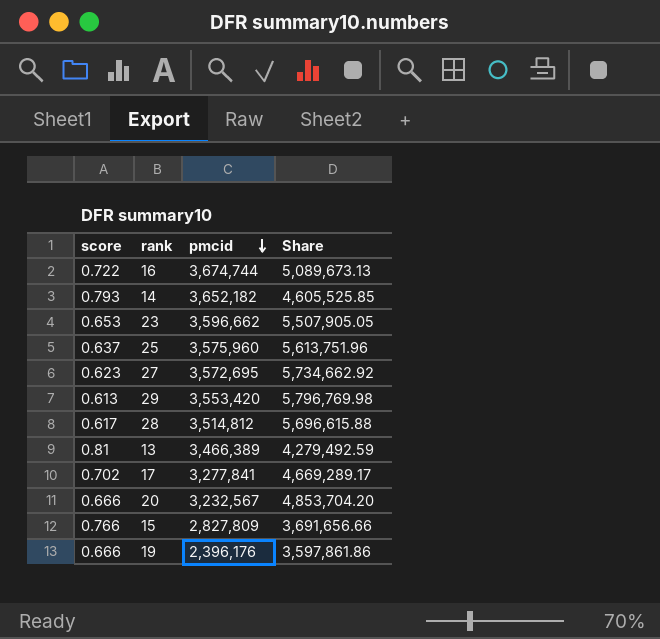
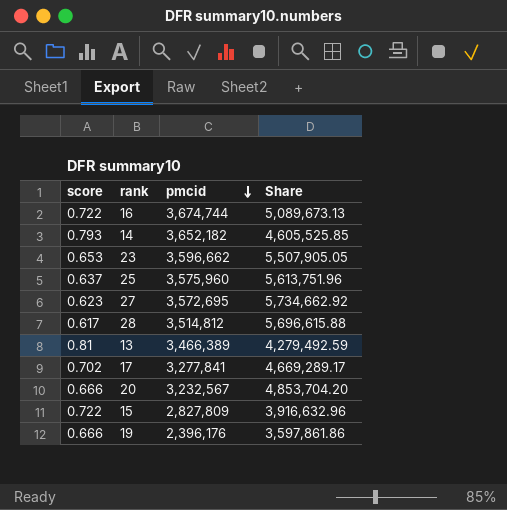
row 29: 0.613 | 3,553,420 | 5,796,769.98 -> none
15 | score: 0.766 -> 0.722
15 | Share: 3,691,656.66 -> 3,916,632.96

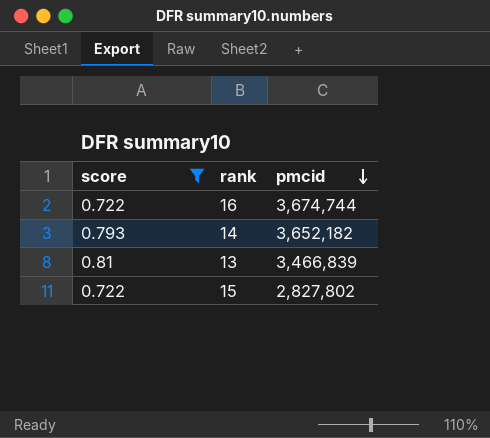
filter: none -> score >= 0.722
column Share | formula: [pmcid] / [score] -> none
13 | pmcid: 3,466,389 -> 3,466,839
15 | pmcid: 2,827,809 -> 2,827,802

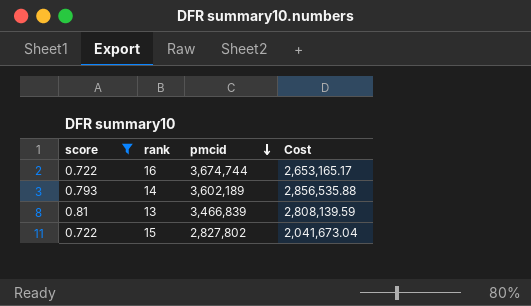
column Cost | formula: none -> [score] * [pmcid]
14 | pmcid: 3,652,182 -> 3,602,189

